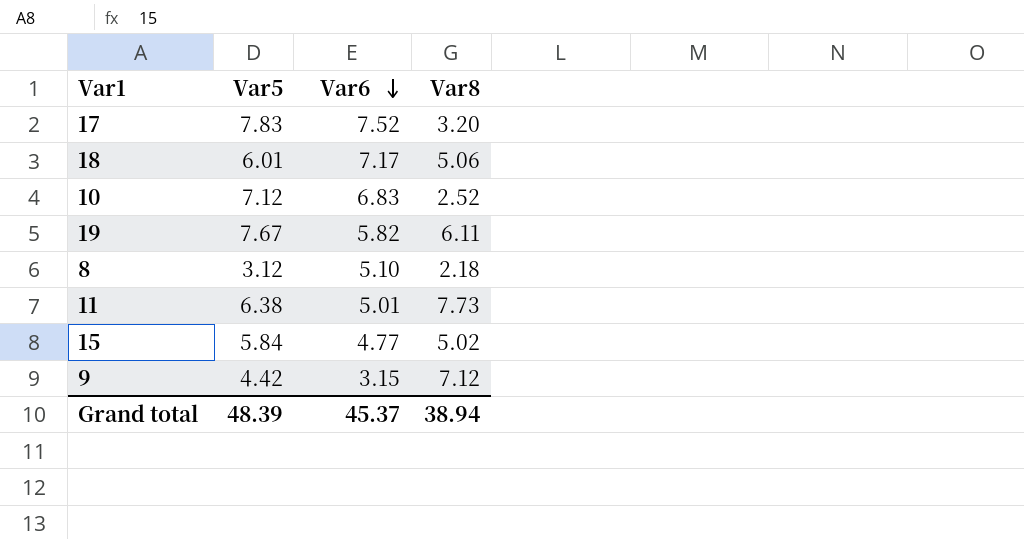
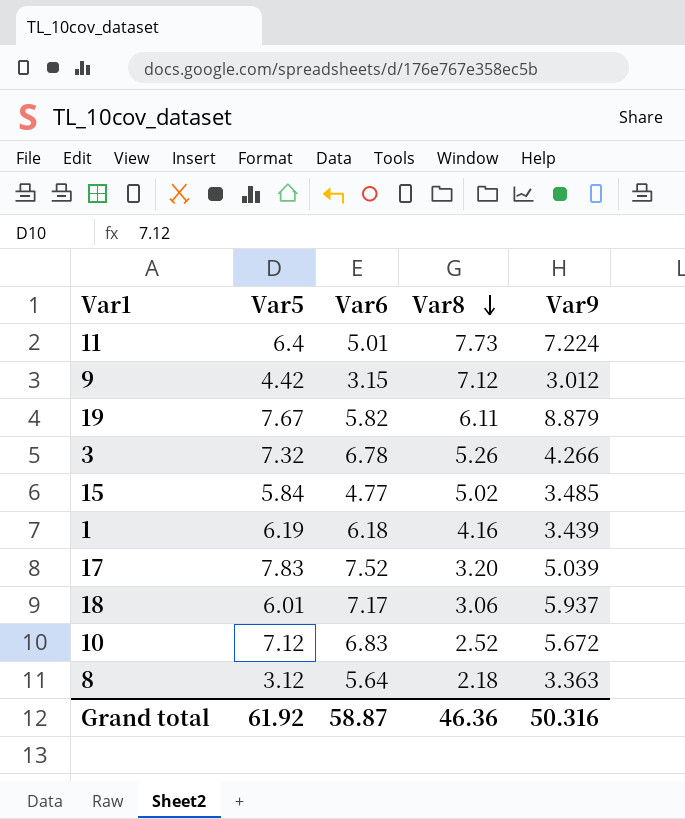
row order: Var6 descending -> Var8 descending
column Var9 | position: none -> 5
11 | Var5: 6.38 -> 6.4
row 3: none -> 7.32 | 6.78 | 5.26 | 4.266
row 1: none -> 6.19 | 6.18 | 4.16 | 3.439
18 | Var8: 5.06 -> 3.06
8 | Var6: 5.10 -> 5.64
Grand total | Var5: 48.39 -> 61.92
Grand total | Var6: 45.37 -> 58.87
Grand total | Var8: 38.94 -> 46.36

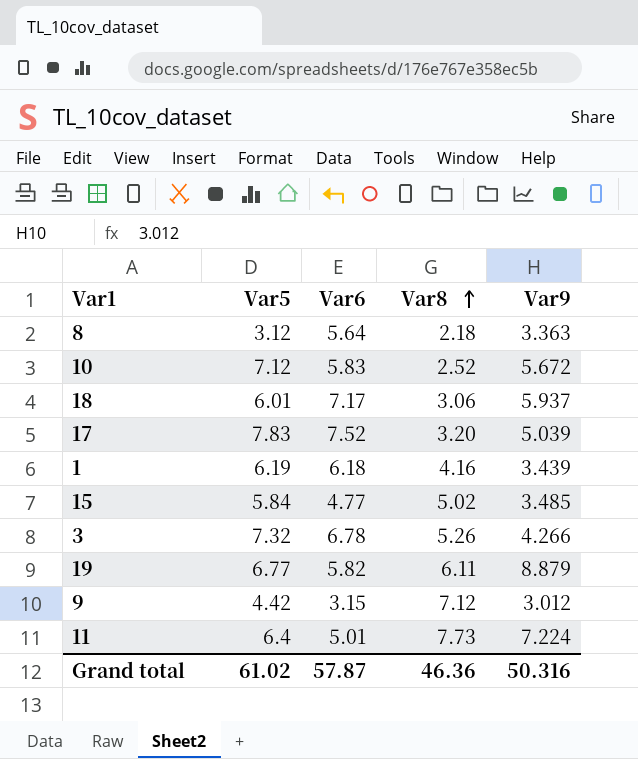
row order: Var8 descending -> Var8 ascending
10 | Var6: 6.83 -> 5.83
19 | Var5: 7.67 -> 6.77
Grand total | Var5: 61.92 -> 61.02
Grand total | Var6: 58.87 -> 57.87

